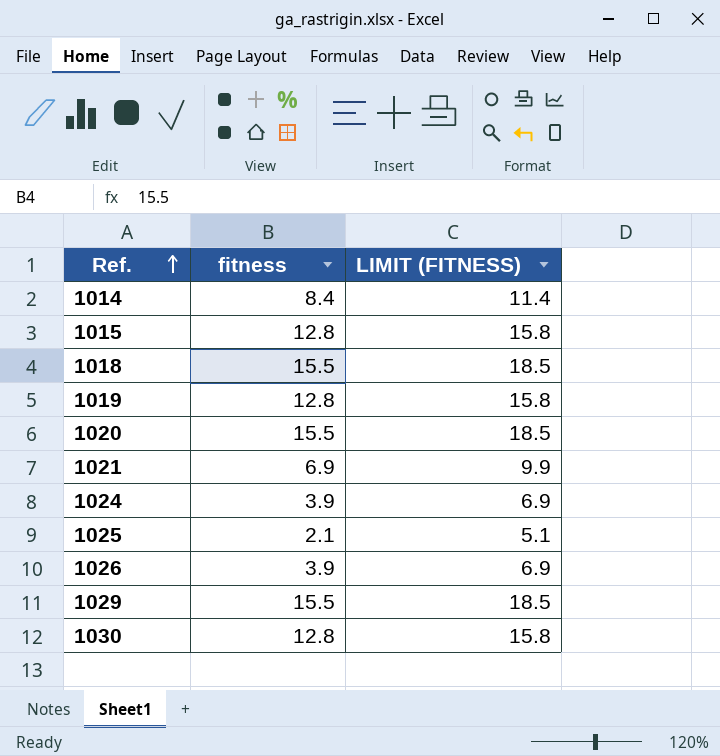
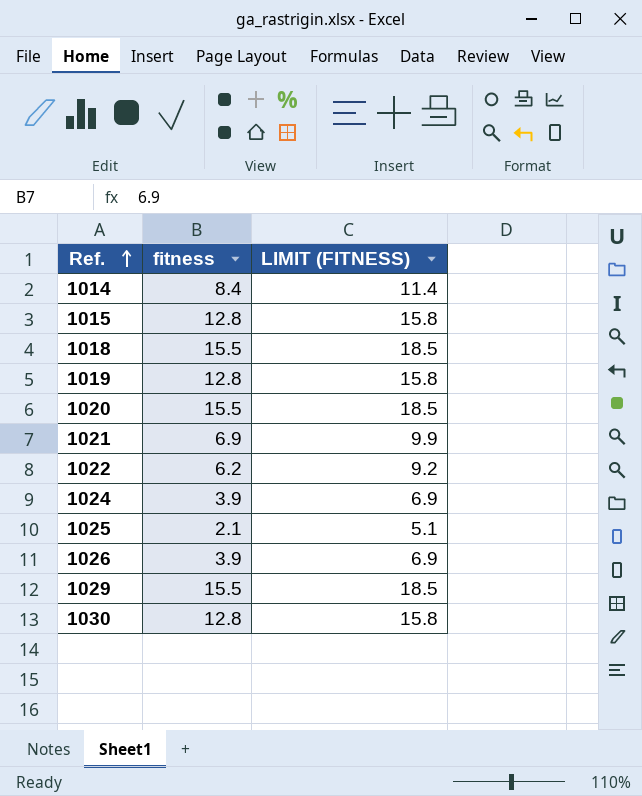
row 1022: none -> 6.2 | 9.2

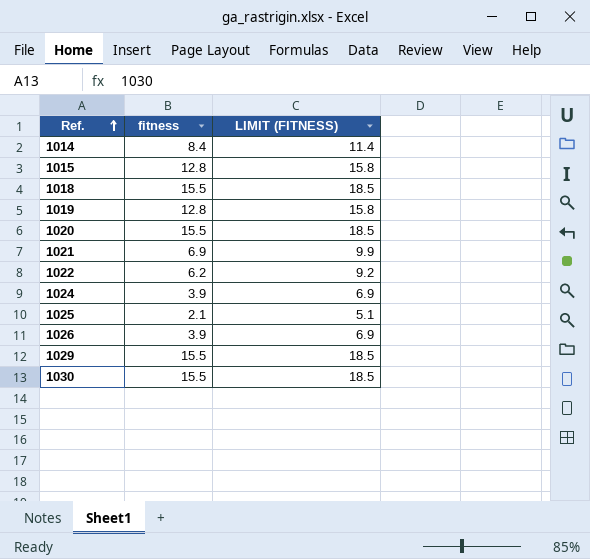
1030 | fitness: 12.8 -> 15.5
1030 | LIMIT (FITNESS): 15.8 -> 18.5

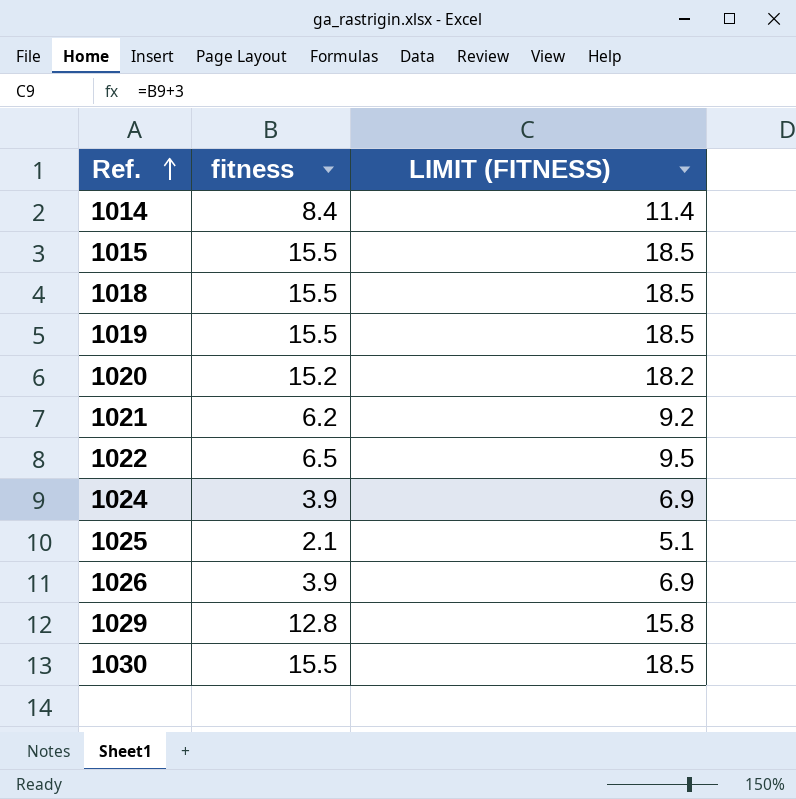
1015 | fitness: 12.8 -> 15.5
1015 | LIMIT (FITNESS): 15.8 -> 18.5
1019 | fitness: 12.8 -> 15.5
1019 | LIMIT (FITNESS): 15.8 -> 18.5
1020 | fitness: 15.5 -> 15.2
1020 | LIMIT (FITNESS): 18.5 -> 18.2
1021 | fitness: 6.9 -> 6.2
1021 | LIMIT (FITNESS): 9.9 -> 9.2
1022 | fitness: 6.2 -> 6.5
1022 | LIMIT (FITNESS): 9.2 -> 9.5
1029 | fitness: 15.5 -> 12.8
1029 | LIMIT (FITNESS): 18.5 -> 15.8

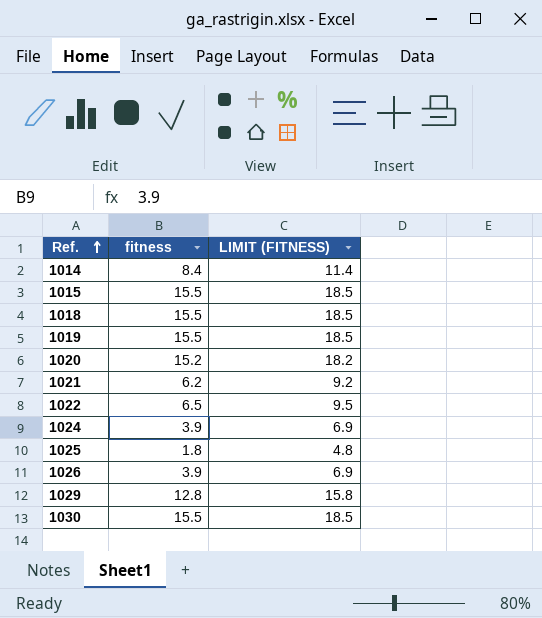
1025 | fitness: 2.1 -> 1.8
1025 | LIMIT (FITNESS): 5.1 -> 4.8

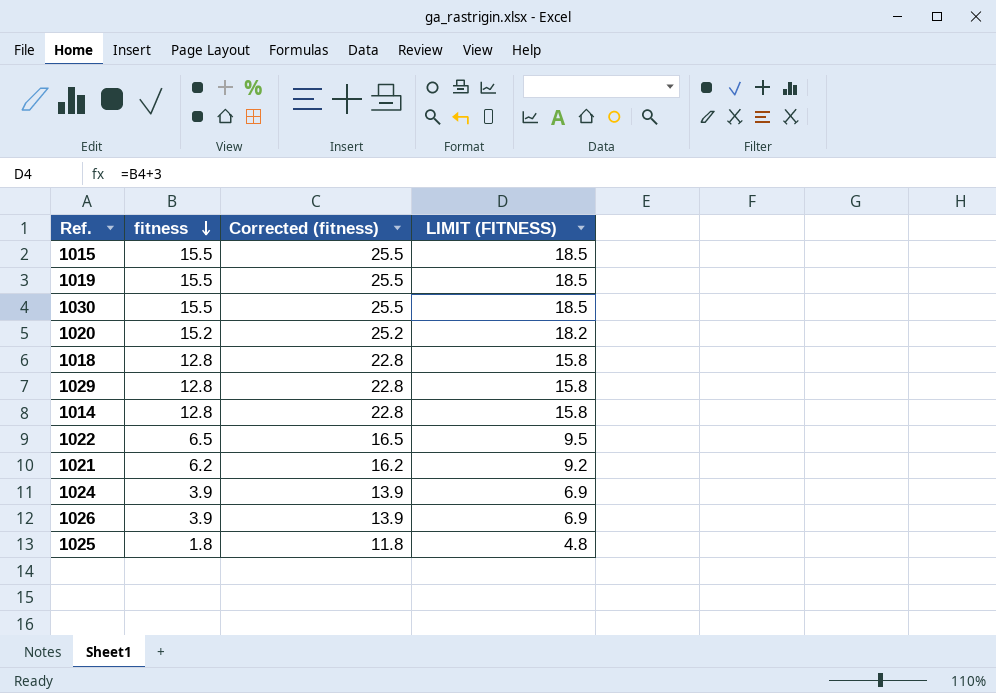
row order: Ref. ascending -> fitness descending
column Corrected (fitness) | formula: none -> [fitness] + 10
1018 | fitness: 15.5 -> 12.8
1018 | LIMIT (FITNESS): 18.5 -> 15.8
1014 | fitness: 8.4 -> 12.8
1014 | LIMIT (FITNESS): 11.4 -> 15.8

